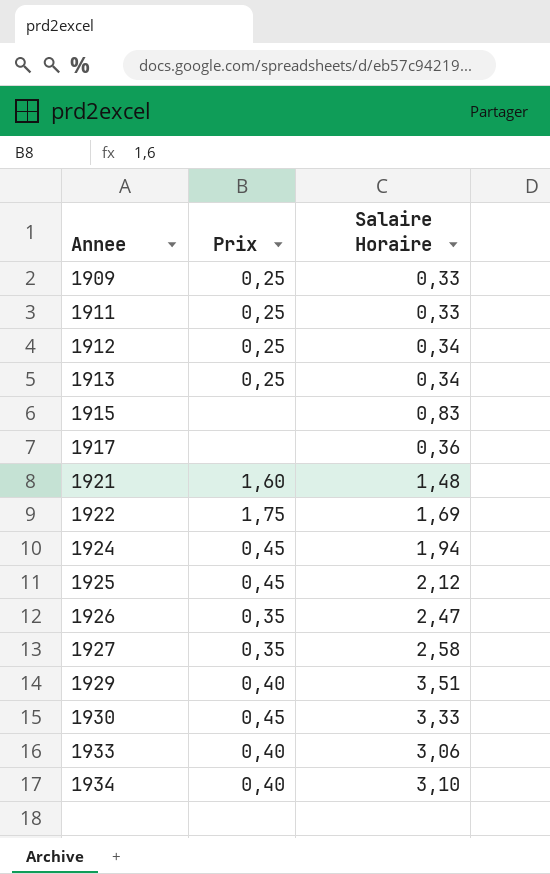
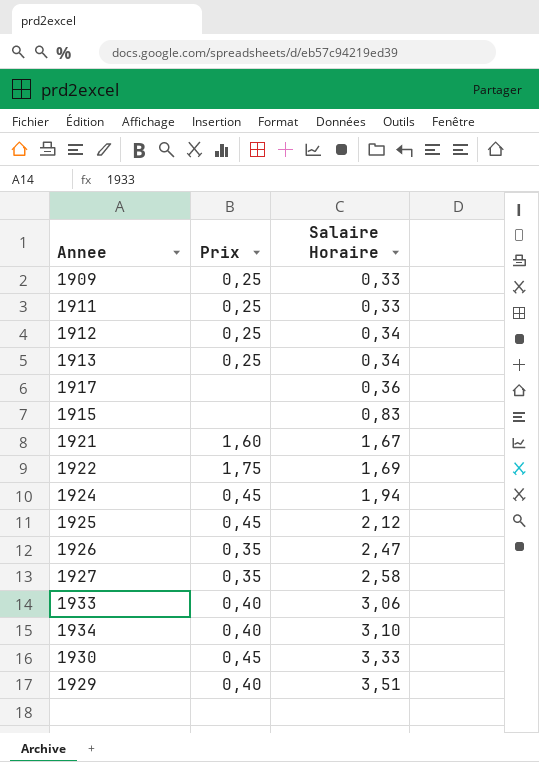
row order: Annee ascending -> Salaire Horaire ascending
1921 | Salaire Horaire: 1,48 -> 1,67

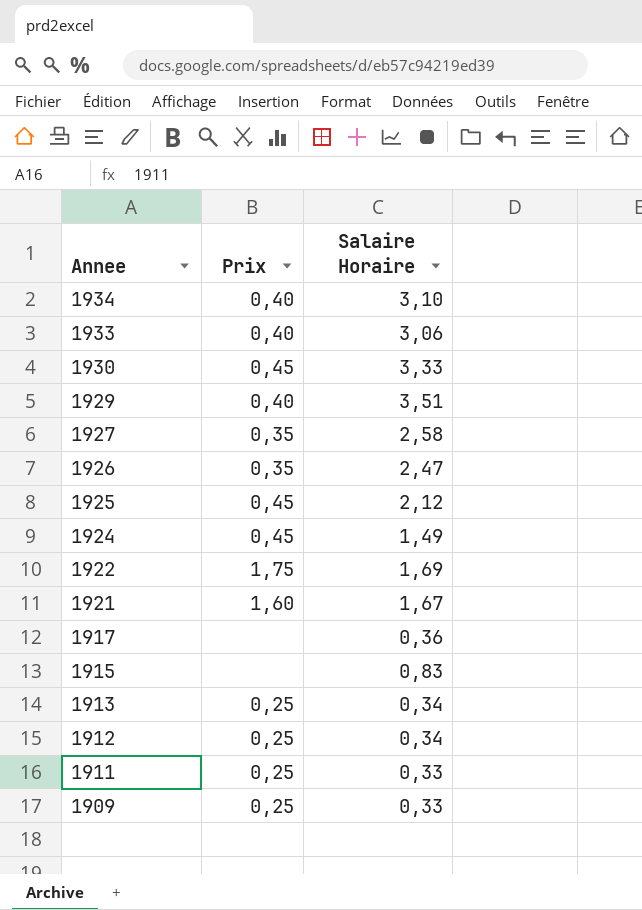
row order: Salaire Horaire ascending -> Annee descending
1924 | Salaire Horaire: 1,94 -> 1,49

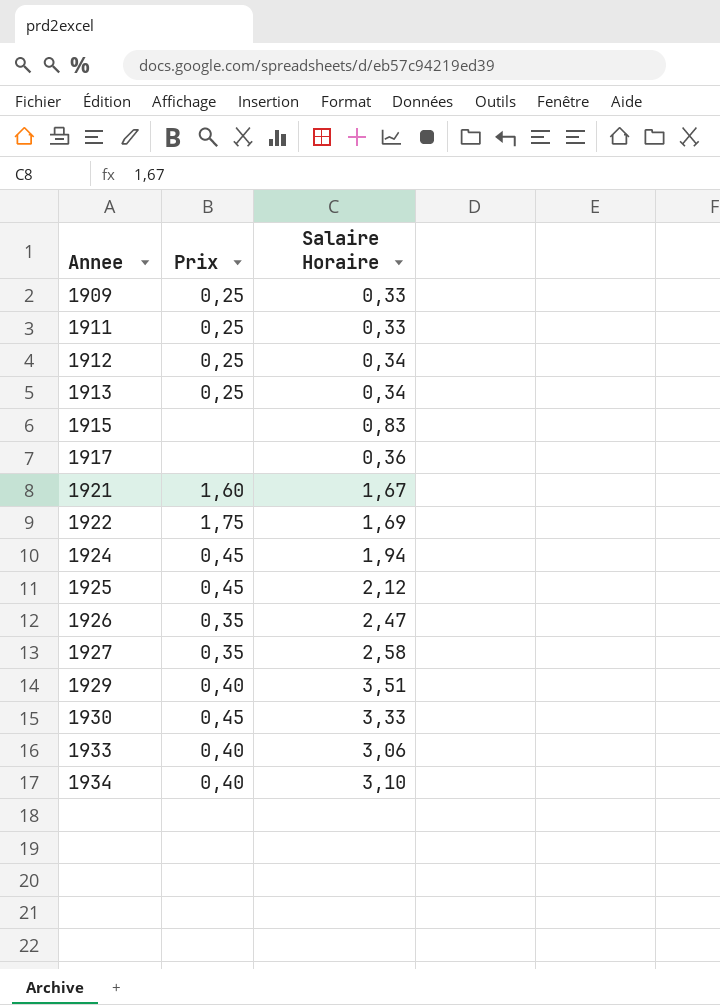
row order: Annee descending -> Annee ascending
1924 | Salaire Horaire: 1,49 -> 1,94

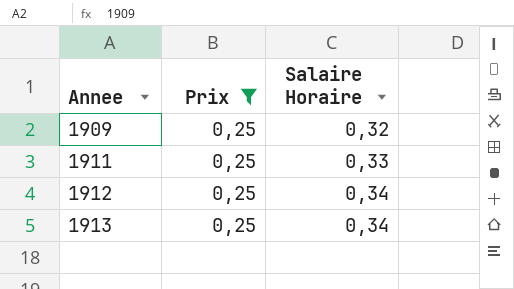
filter: none -> Prix = 0,25
1909 | Salaire Horaire: 0,33 -> 0,32

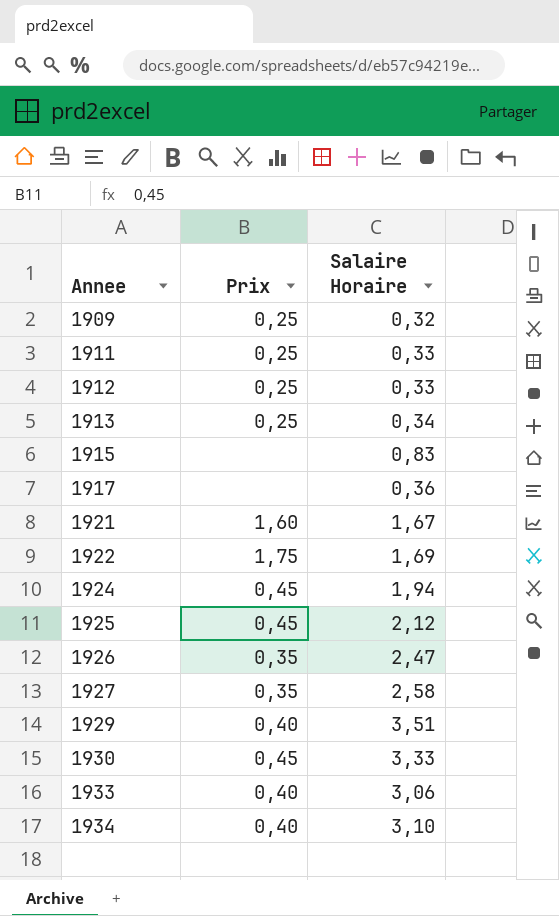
filter: Prix = 0,25 -> none
1912 | Salaire Horaire: 0,34 -> 0,33

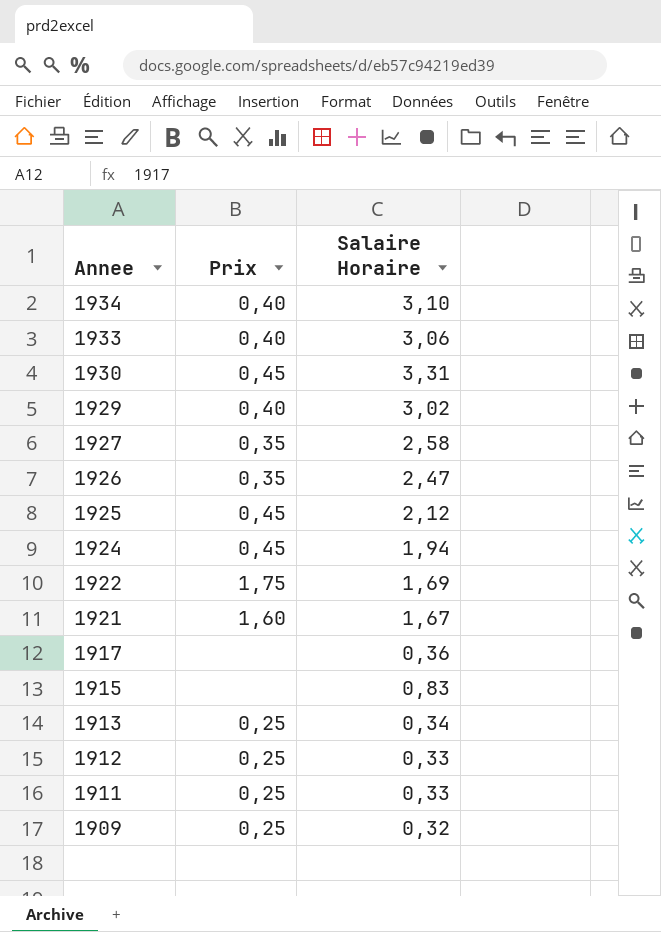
row order: Annee ascending -> Annee descending
1930 | Salaire Horaire: 3,33 -> 3,31
1929 | Salaire Horaire: 3,51 -> 3,02

